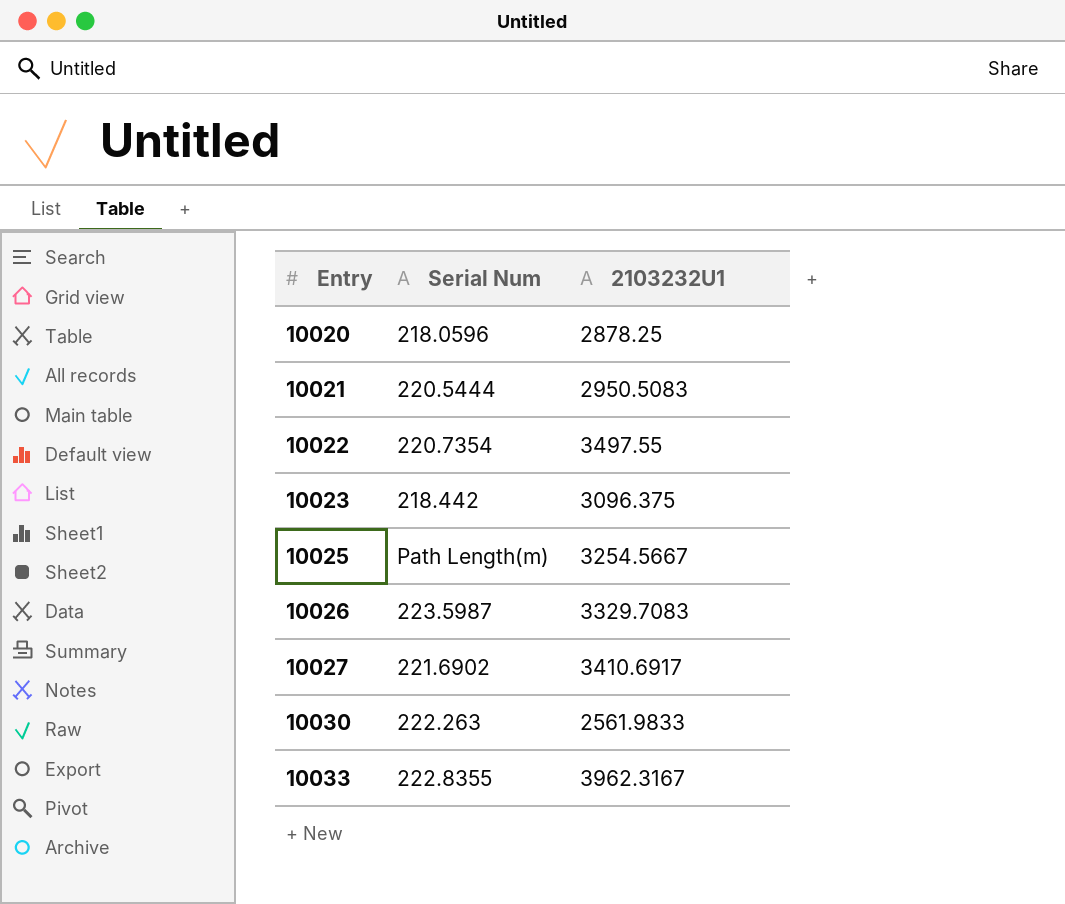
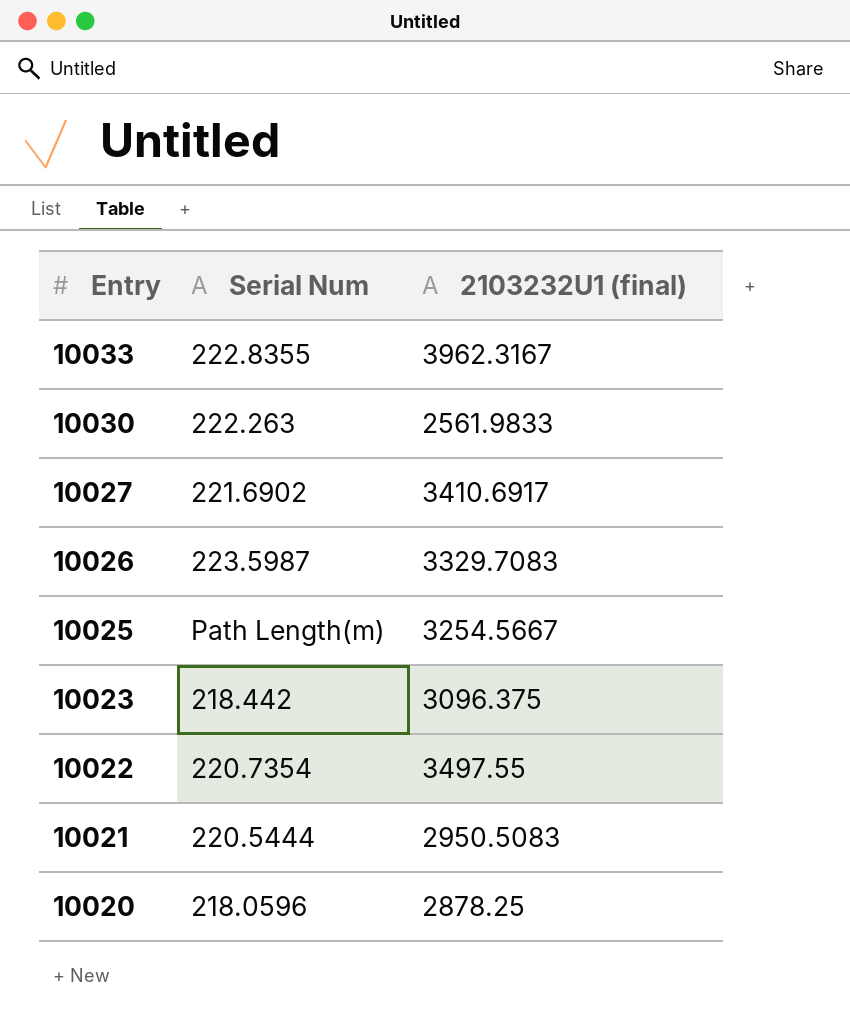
row order: Entry ascending -> Entry descending
column name: 2103232U1 -> 2103232U1 (final)

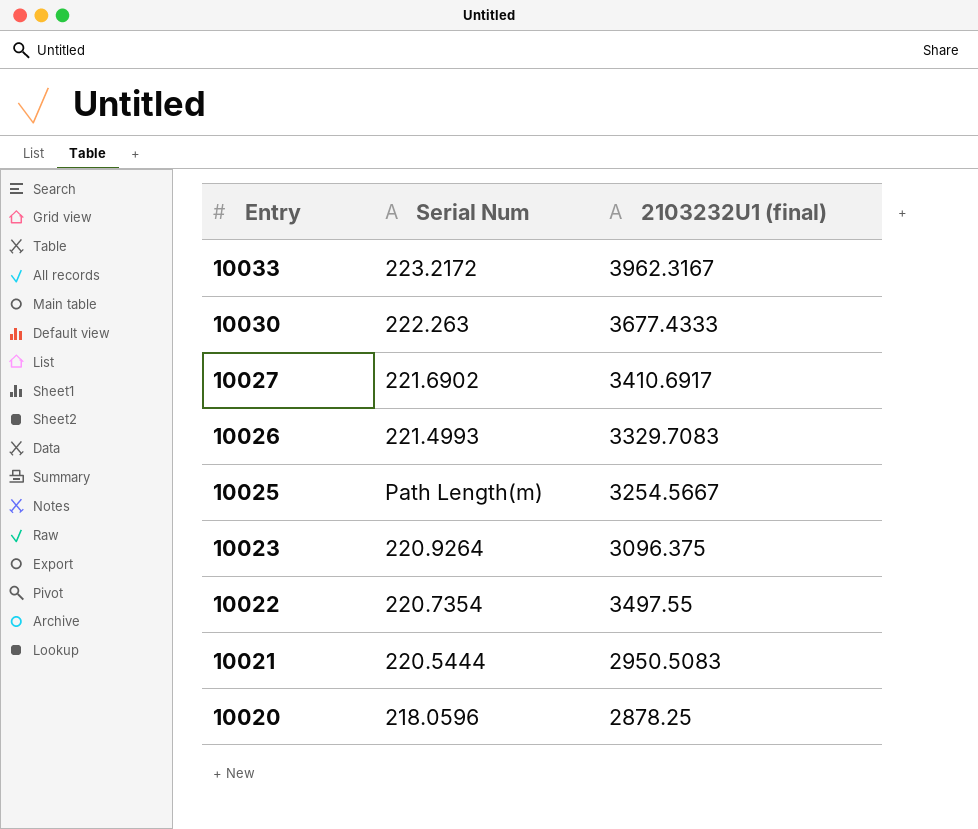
10033 | Serial Num: 222.8355 -> 223.2172
10030 | 2103232U1 (final): 2561.9833 -> 3677.4333
10026 | Serial Num: 223.5987 -> 221.4993
10023 | Serial Num: 218.442 -> 220.9264

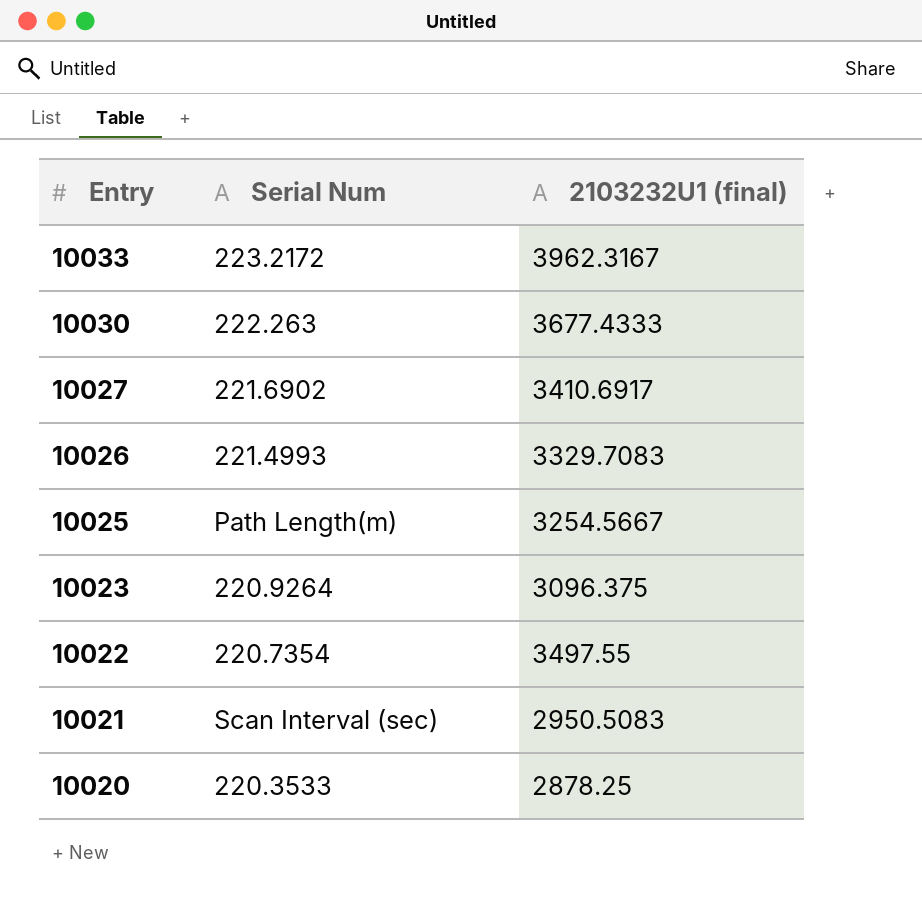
10021 | Serial Num: 220.5444 -> Scan Interval (sec)
10020 | Serial Num: 218.0596 -> 220.3533

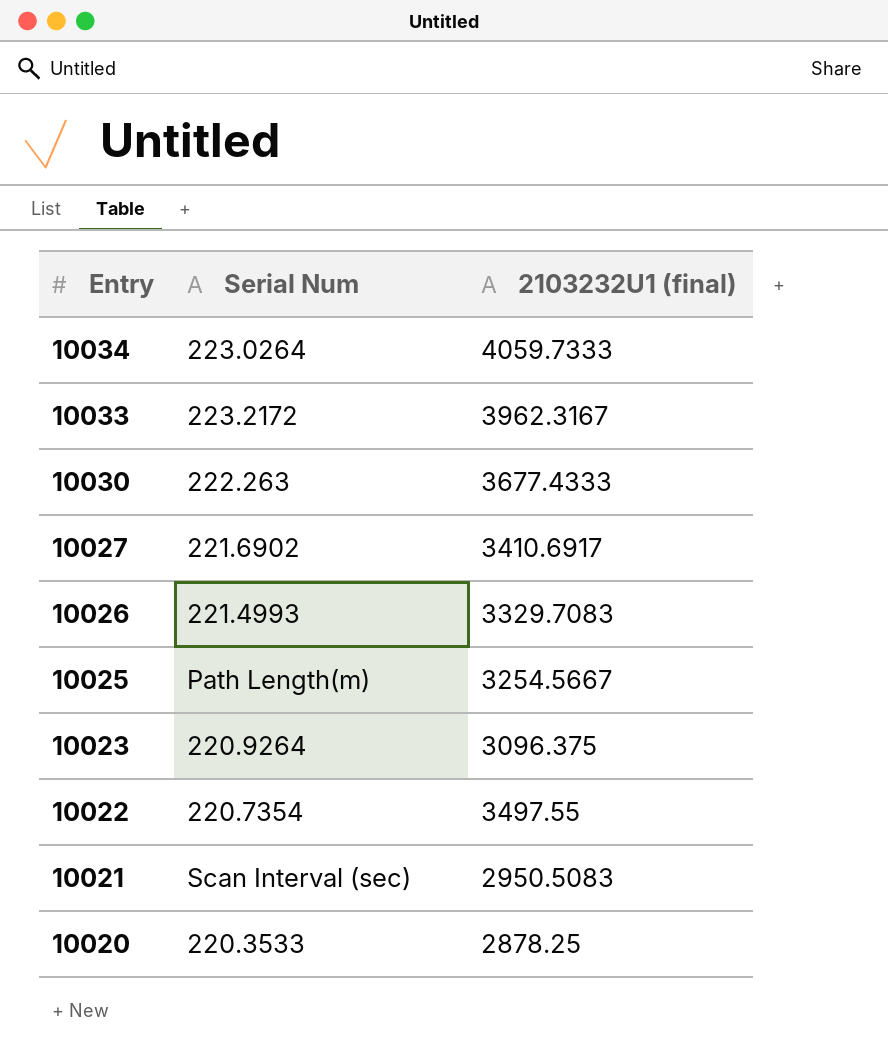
row 10034: none -> 223.0264 | 4059.7333

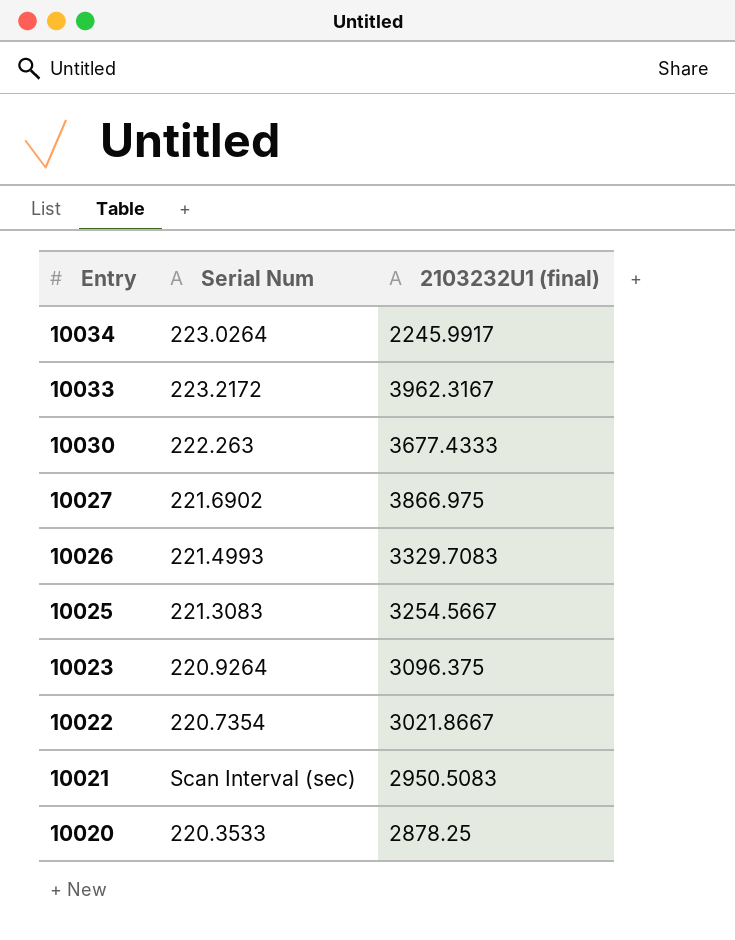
10034 | 2103232U1 (final): 4059.7333 -> 2245.9917
10027 | 2103232U1 (final): 3410.6917 -> 3866.975
10025 | Serial Num: Path Length(m) -> 221.3083
10022 | 2103232U1 (final): 3497.55 -> 3021.8667

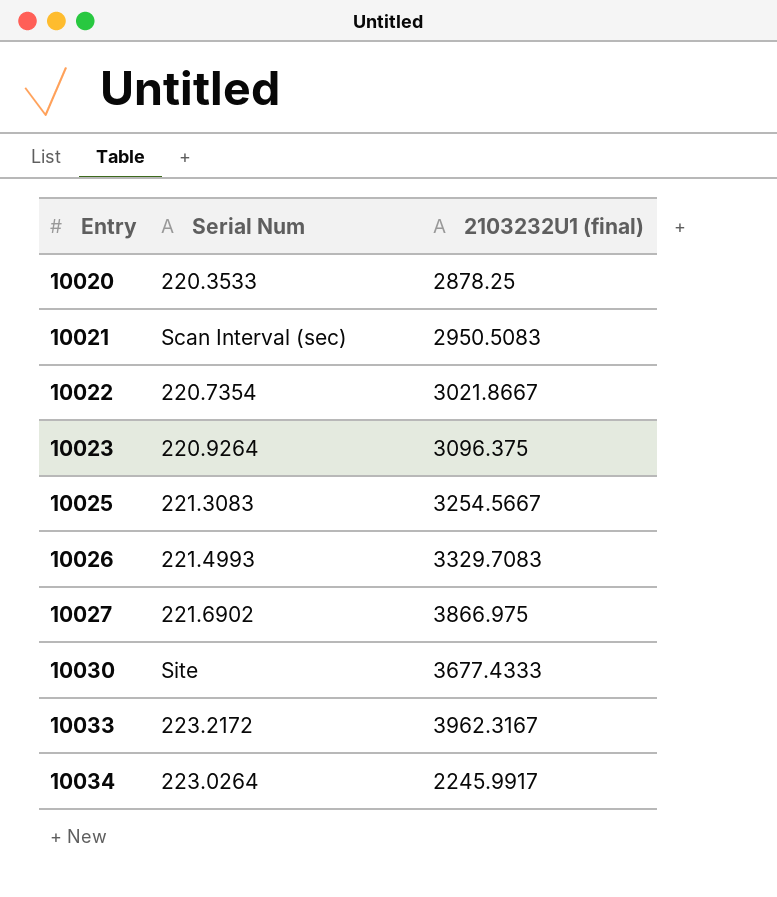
row order: Entry descending -> Entry ascending
10030 | Serial Num: 222.263 -> Site

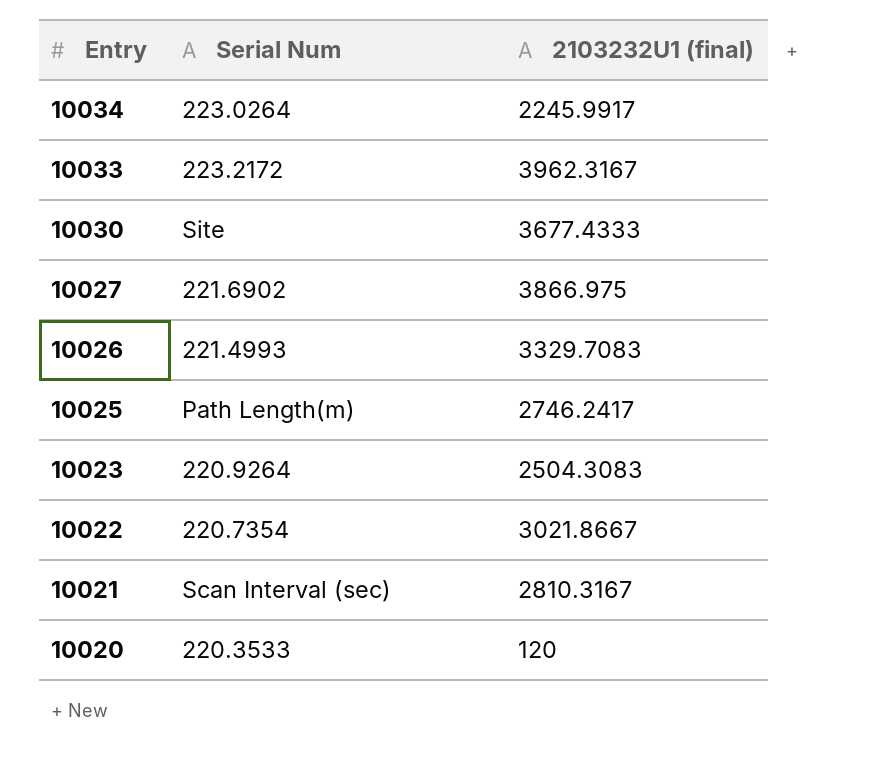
row order: Entry ascending -> Entry descending
10025 | Serial Num: 221.3083 -> Path Length(m)
10025 | 2103232U1 (final): 3254.5667 -> 2746.2417
10023 | 2103232U1 (final): 3096.375 -> 2504.3083
10021 | 2103232U1 (final): 2950.5083 -> 2810.3167
10020 | 2103232U1 (final): 2878.25 -> 120

